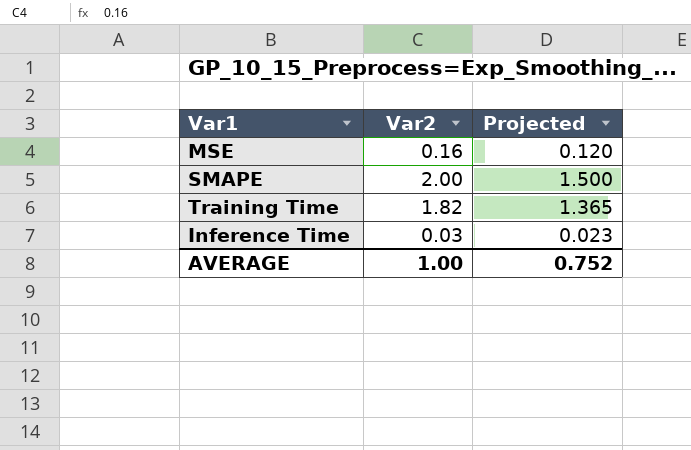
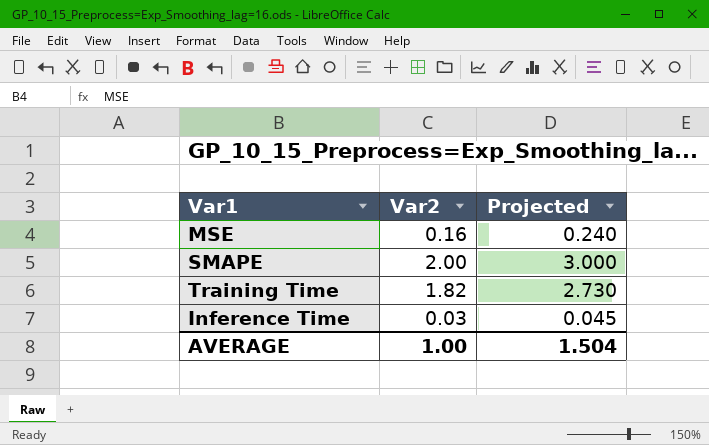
column Projected | formula: [Var2] * 0.75 -> [Var2] * 1.5
AVERAGE | Projected: 0.752 -> 1.504

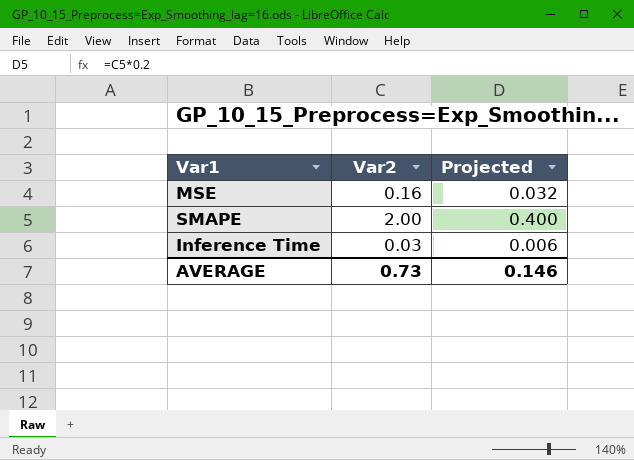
column Projected | formula: [Var2] * 1.5 -> [Var2] * 0.2
row Training Time: 1.82 | 2.730 -> none
AVERAGE | Var2: 1.00 -> 0.73
AVERAGE | Projected: 1.504 -> 0.146

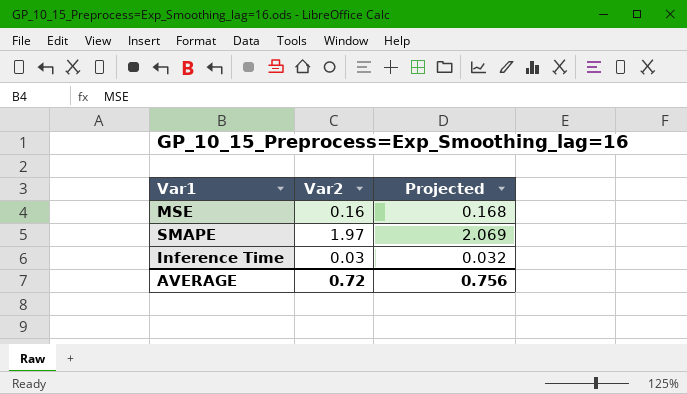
column Projected | formula: [Var2] * 0.2 -> [Var2] * 1.05
SMAPE | Var2: 2.00 -> 1.97
AVERAGE | Var2: 0.73 -> 0.72
AVERAGE | Projected: 0.146 -> 0.756

